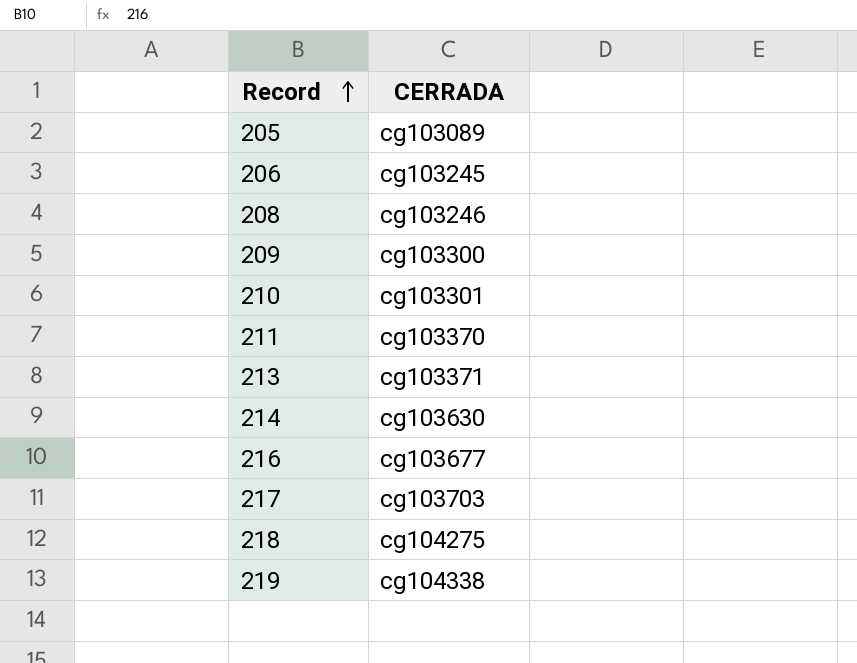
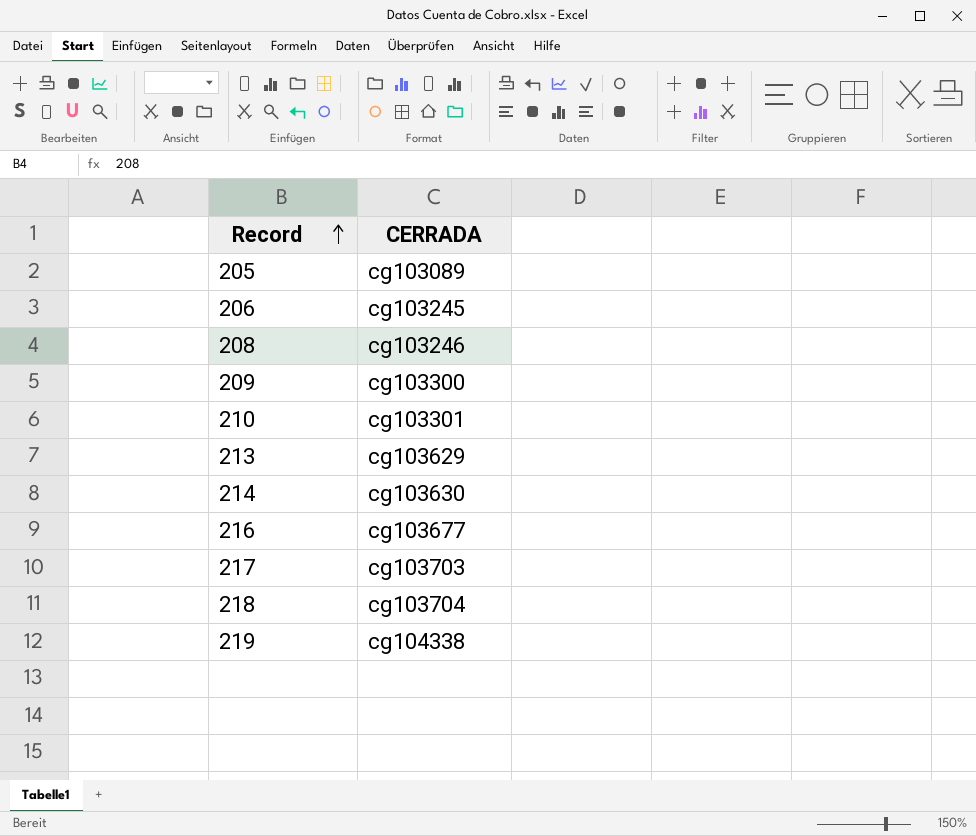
row 211: cg103370 -> none
213 | CERRADA: cg103371 -> cg103629
218 | CERRADA: cg104275 -> cg103704

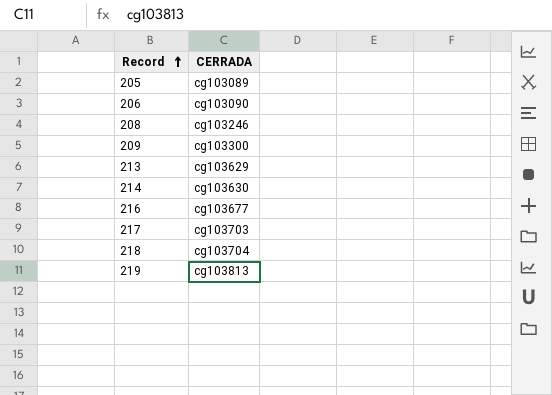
row 210: cg103301 -> none
206 | CERRADA: cg103245 -> cg103090
219 | CERRADA: cg104338 -> cg103813

